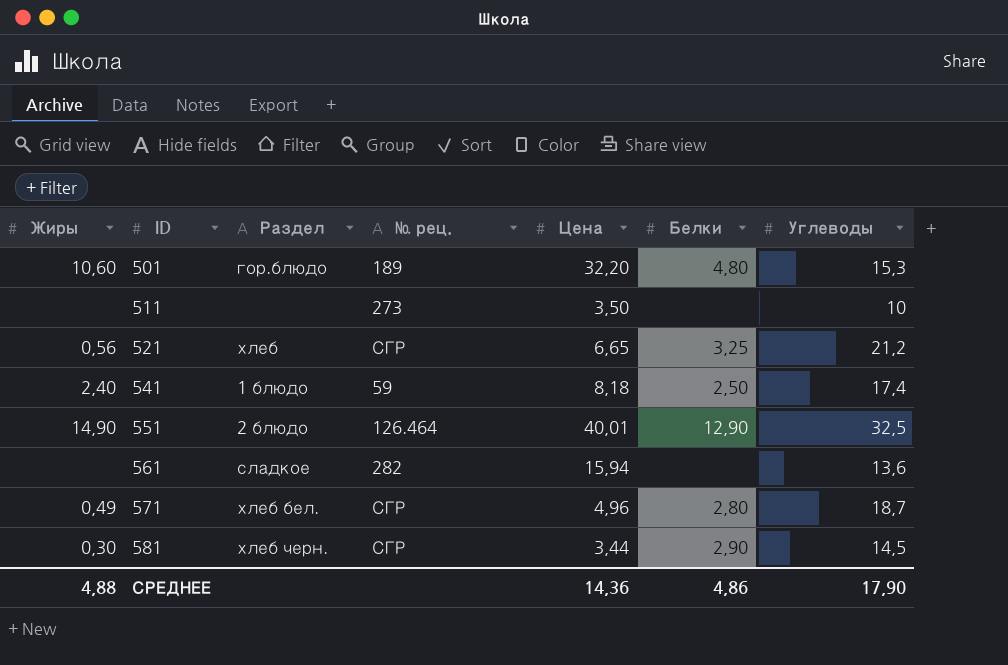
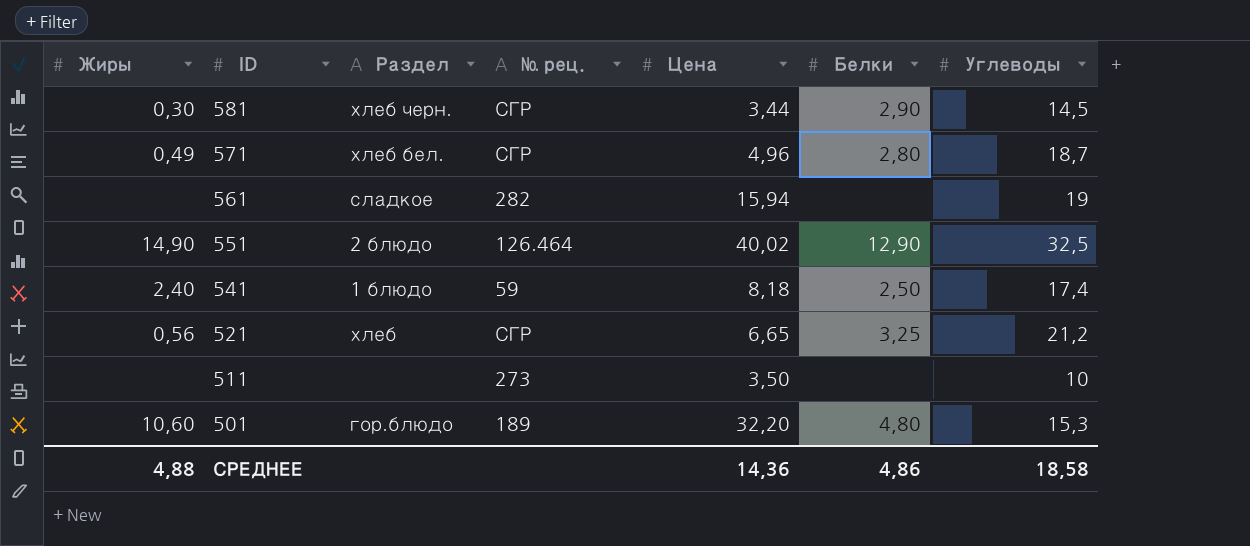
row order: ID ascending -> ID descending
561 | Углеводы: 13,6 -> 19
551 | Цена: 40,01 -> 40,02
СРЕДНЕЕ | Углеводы: 17,90 -> 18,58

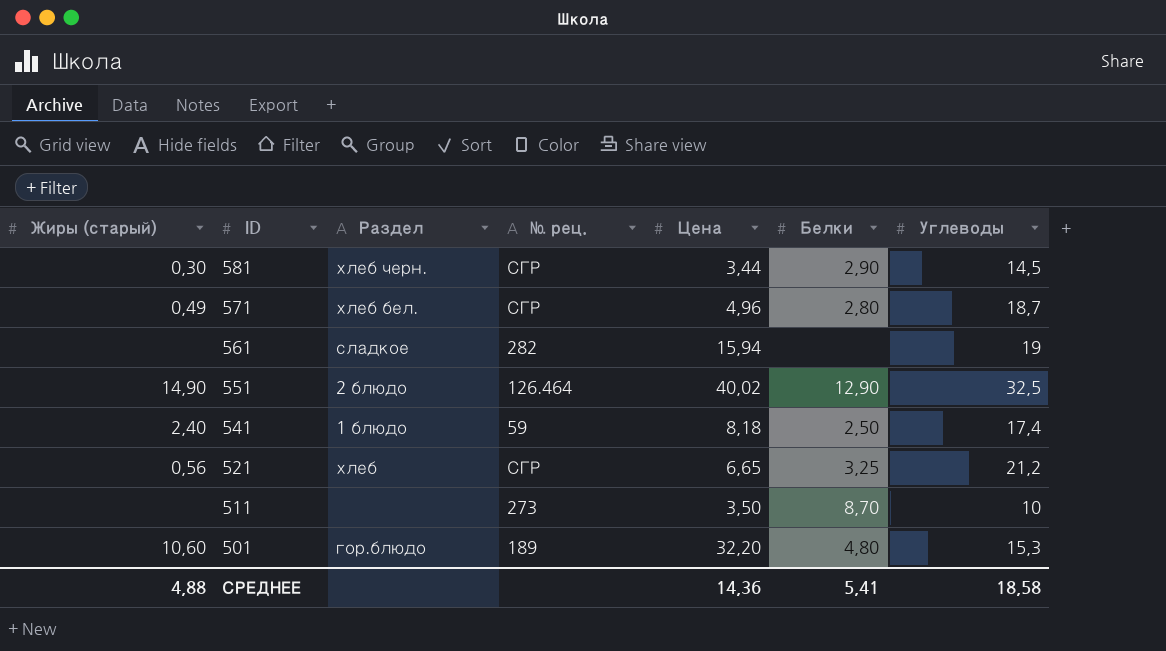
column name: Жиры -> Жиры (старый)
511 | Белки: none -> 8,70
СРЕДНЕЕ | Белки: 4,86 -> 5,41

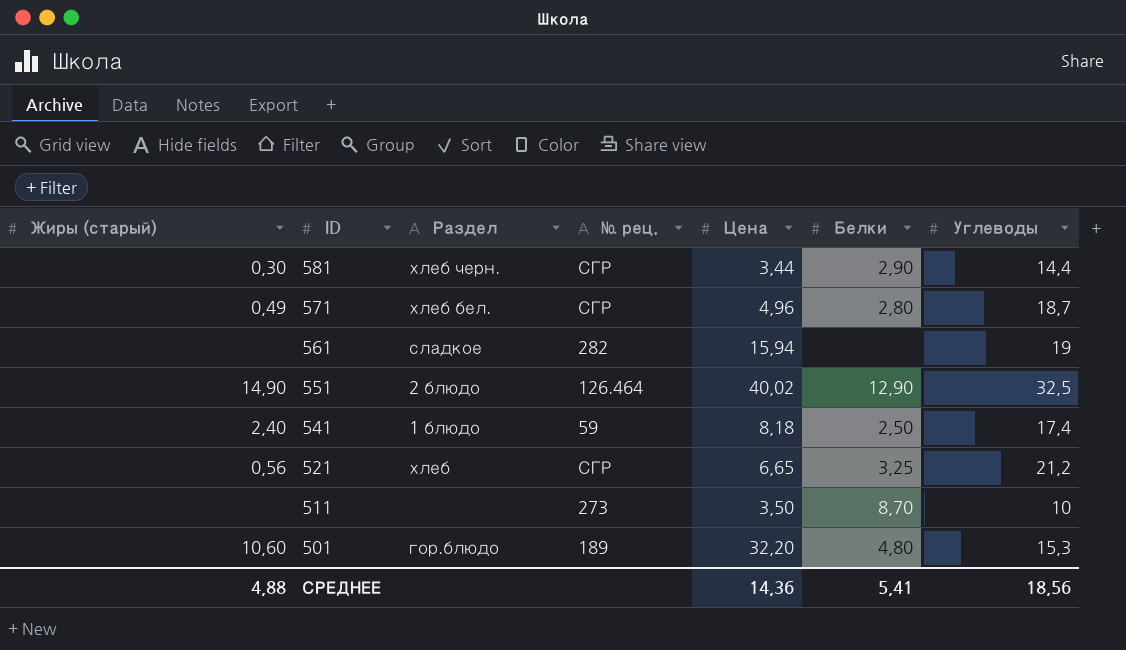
581 | Углеводы: 14,5 -> 14,4
СРЕДНЕЕ | Углеводы: 18,58 -> 18,56

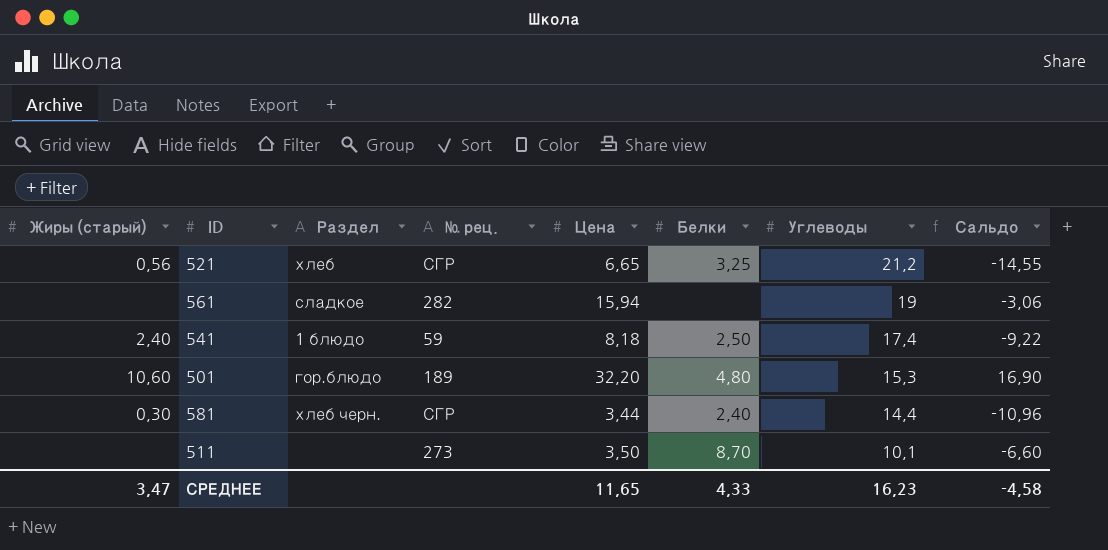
row order: ID descending -> Углеводы descending
column Сальдо | formula: none -> [Цена] - [Углеводы]
row 571: 0,49 | хлеб бел. | СГР | 4,96 | 2,80 | 18,7 -> none
row 551: 14,90 | 2 блюдо | 126.464 | 40,02 | 12,90 | 32,5 -> none
581 | Белки: 2,90 -> 2,40
511 | Углеводы: 10 -> 10,1
СРЕДНЕЕ | Жиры (старый): 4,88 -> 3,47
СРЕДНЕЕ | Цена: 14,36 -> 11,65
СРЕДНЕЕ | Белки: 5,41 -> 4,33
СРЕДНЕЕ | Углеводы: 18,56 -> 16,23

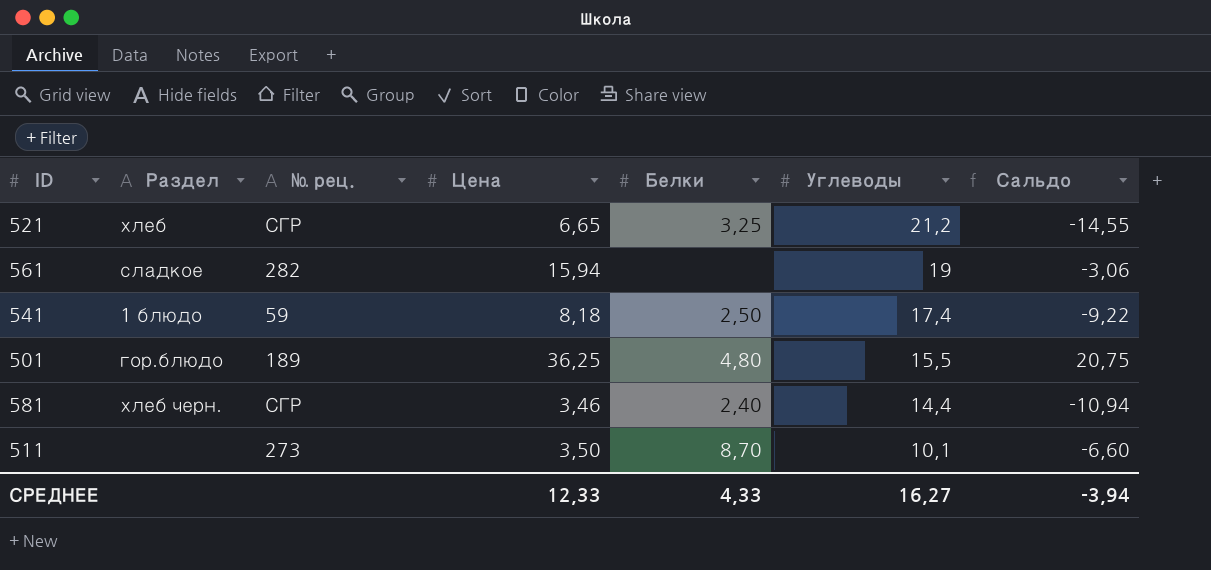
column Жиры (старый) | position: 1 -> none
501 | Цена: 32,20 -> 36,25
501 | Углеводы: 15,3 -> 15,5
501 | Сальдо: 16,90 -> 20,75
581 | Цена: 3,44 -> 3,46
581 | Сальдо: -10,96 -> -10,94
СРЕДНЕЕ | Цена: 11,65 -> 12,33
СРЕДНЕЕ | Углеводы: 16,23 -> 16,27
СРЕДНЕЕ | Сальдо: -4,58 -> -3,94

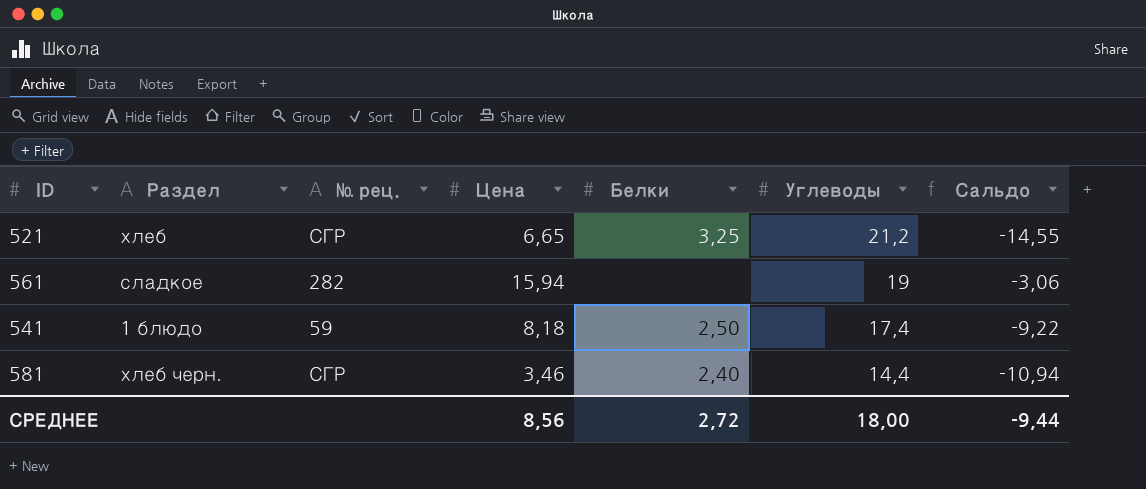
row 501: гор.блюдо | 189 | 36,25 | 4,80 | 15,5 | 20,75 -> none
row 511: none | 273 | 3,50 | 8,70 | 10,1 | -6,60 -> none
СРЕДНЕЕ | Цена: 12,33 -> 8,56
СРЕДНЕЕ | Белки: 4,33 -> 2,72
СРЕДНЕЕ | Углеводы: 16,27 -> 18,00
СРЕДНЕЕ | Сальдо: -3,94 -> -9,44

